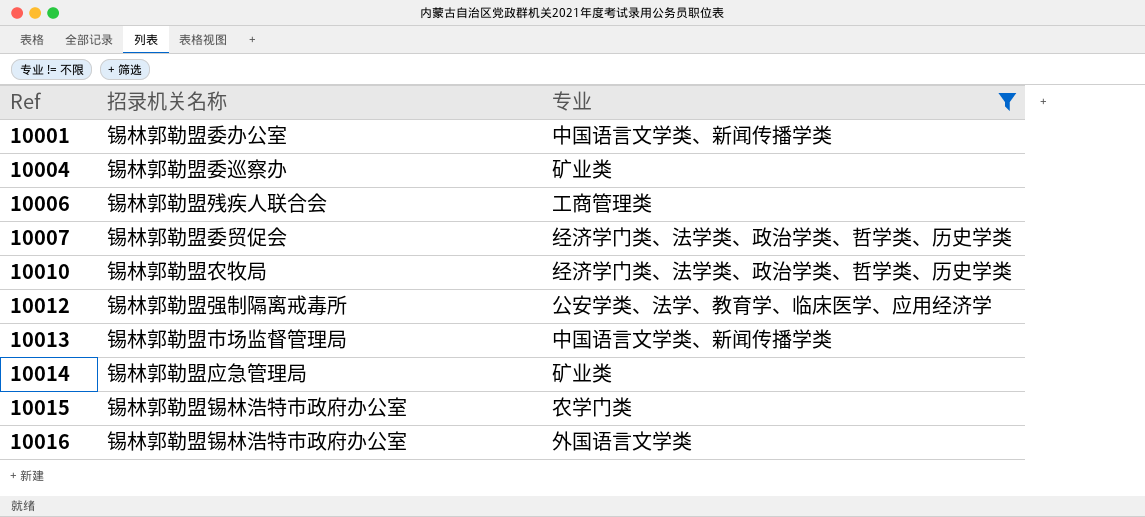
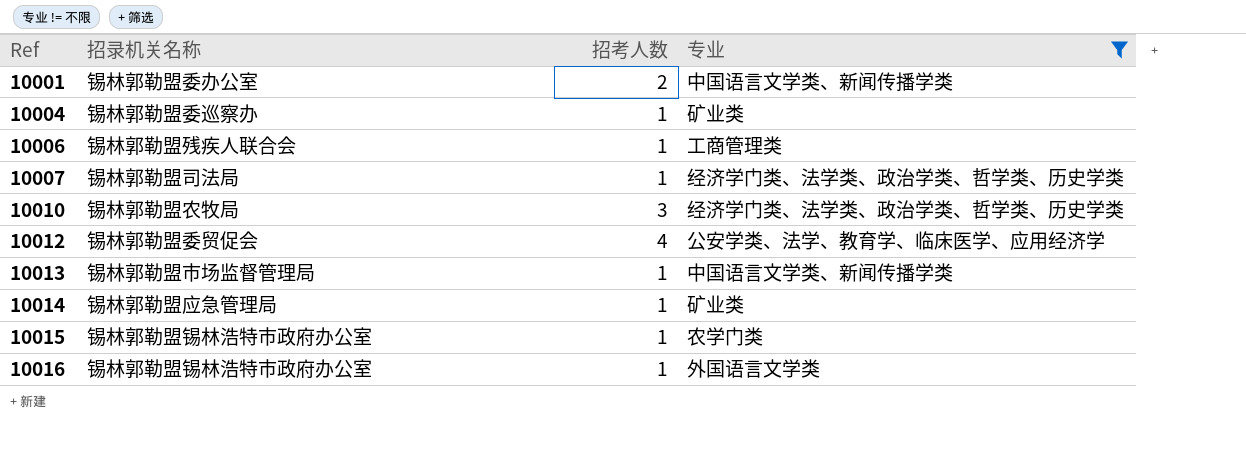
column 招考人数 | position: none -> 3
10007 | 招录机关名称: 锡林郭勒盟委贸促会 -> 锡林郭勒盟司法局
10012 | 招录机关名称: 锡林郭勒盟强制隔离戒毒所 -> 锡林郭勒盟委贸促会

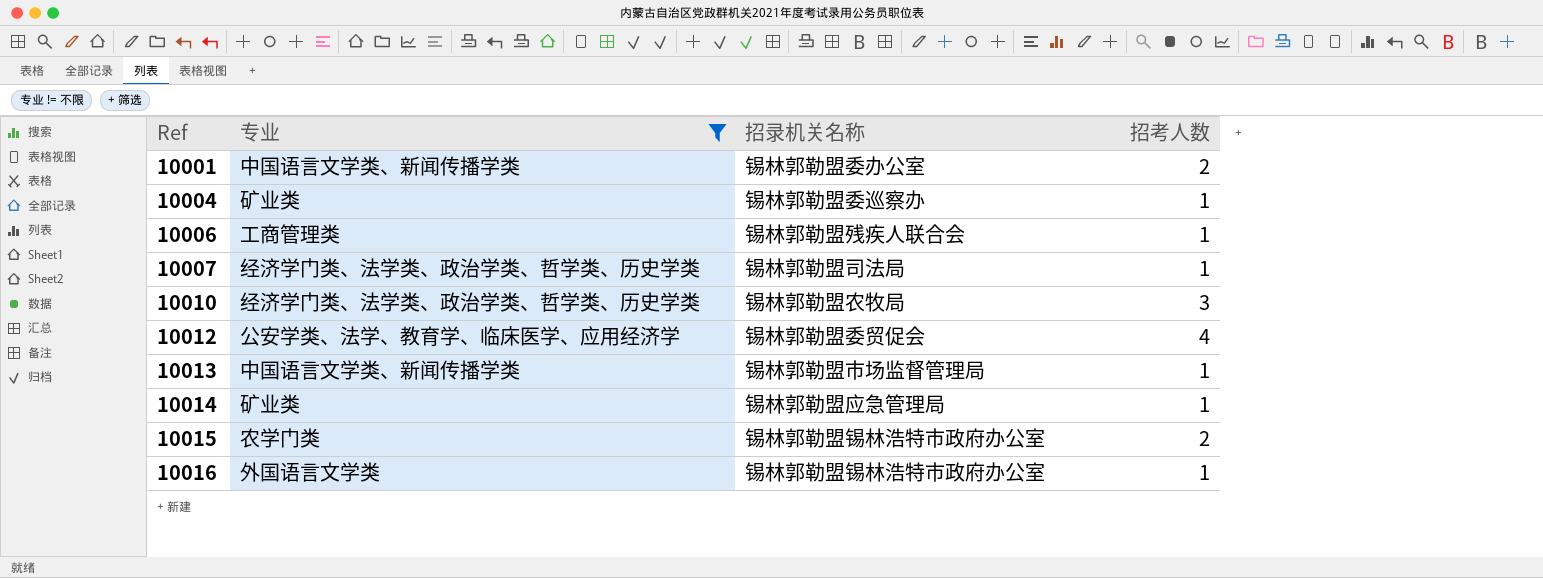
column 专业 | position: 4 -> 2
10015 | 招考人数: 1 -> 2

